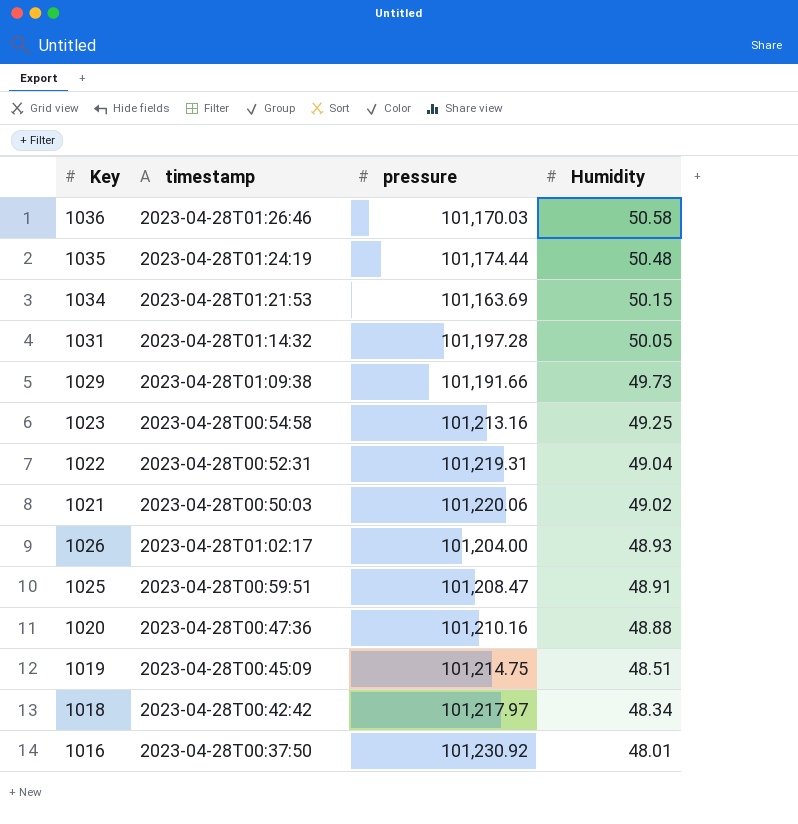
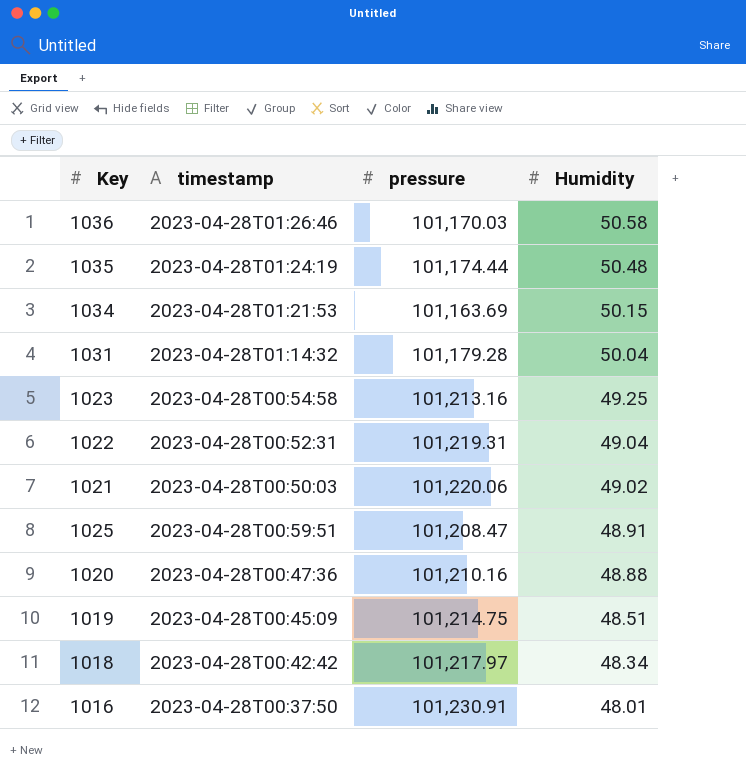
row 1029: 2023-04-28T01:09:38 | 101,191.66 | 49.73 -> none
row 1026: 2023-04-28T01:02:17 | 101,204.00 | 48.93 -> none
1031 | pressure: 101,197.28 -> 101,179.28
1031 | Humidity: 50.05 -> 50.04
1016 | pressure: 101,230.92 -> 101,230.91

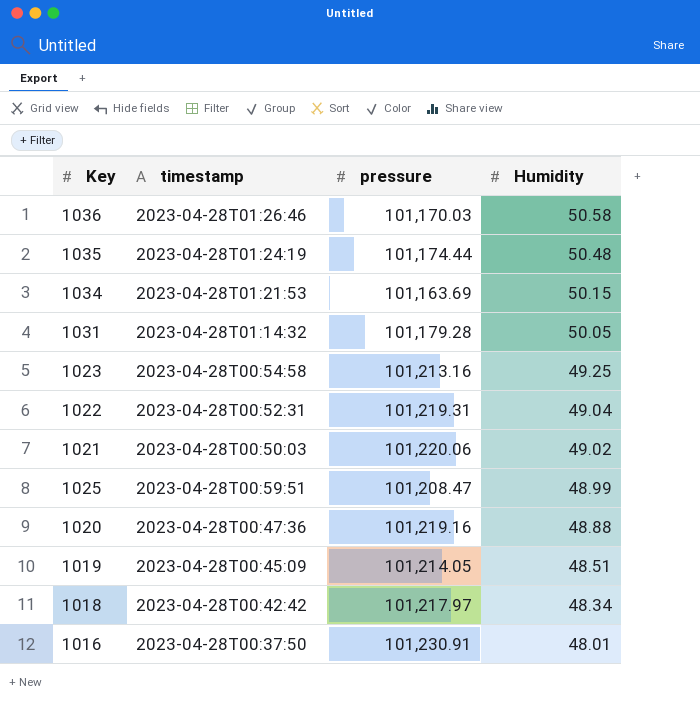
1031 | Humidity: 50.04 -> 50.05
1025 | Humidity: 48.91 -> 48.99
1020 | pressure: 101,210.16 -> 101,219.16
1019 | pressure: 101,214.75 -> 101,214.05

